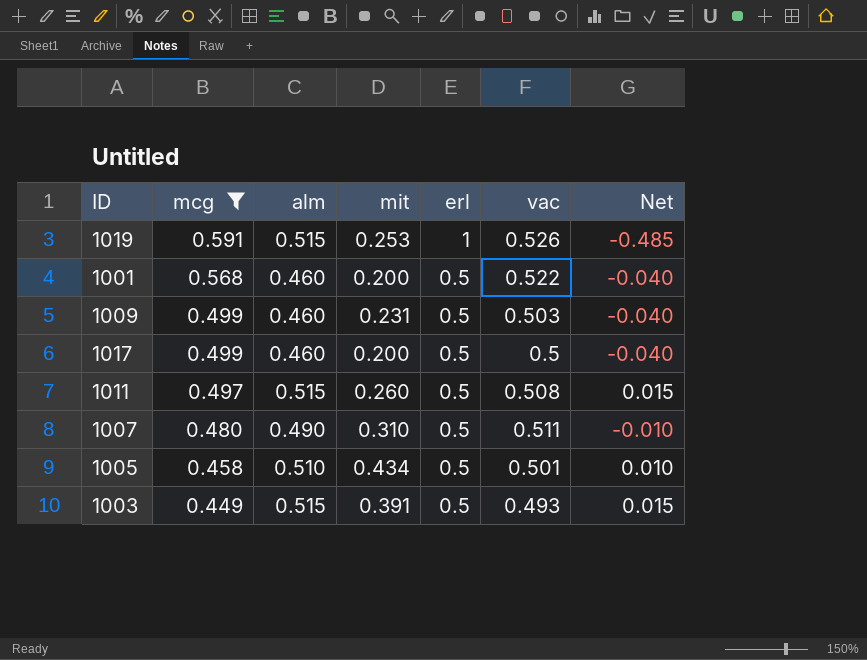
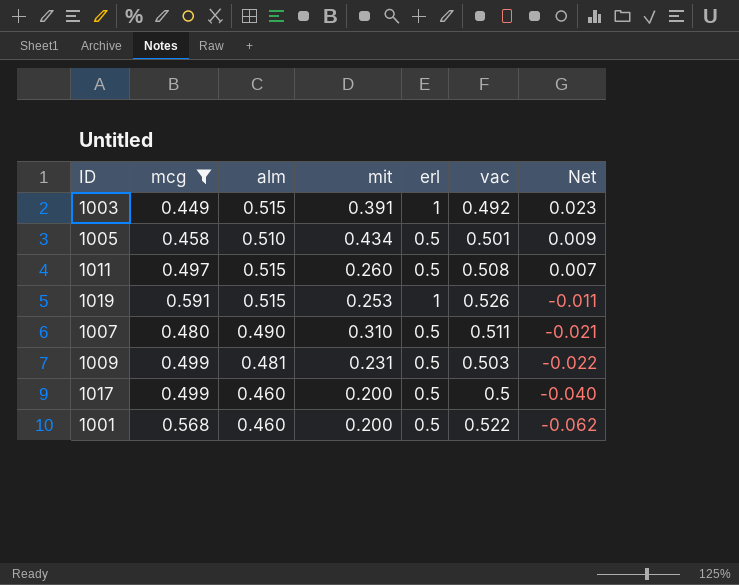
row order: mcg descending -> Net descending
column Net | formula: [alm] - [erl] -> [alm] - [vac]
1003 | erl: 0.5 -> 1
1003 | vac: 0.493 -> 0.492
1009 | alm: 0.460 -> 0.481

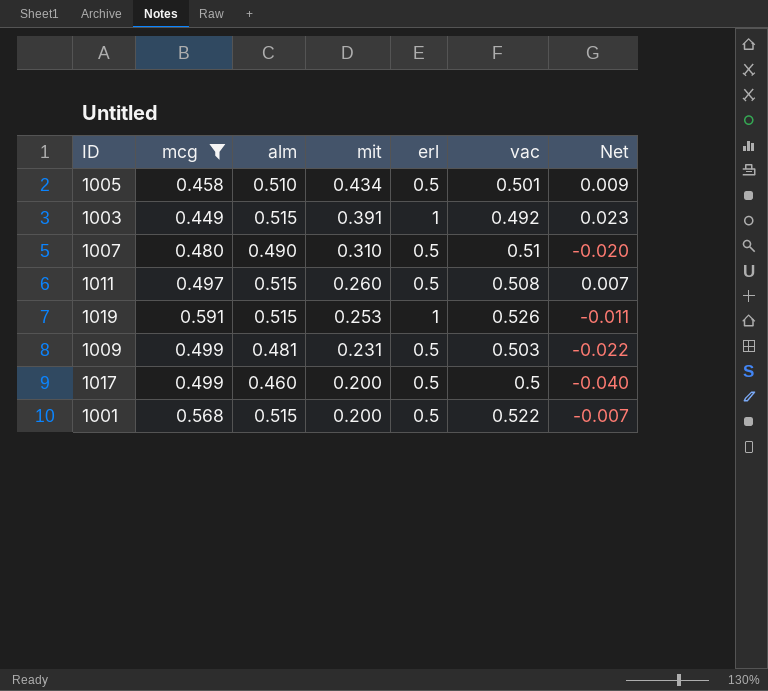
row order: Net descending -> mit descending
1007 | vac: 0.511 -> 0.51
1007 | Net: -0.021 -> -0.020
1001 | alm: 0.460 -> 0.515
1001 | Net: -0.062 -> -0.007

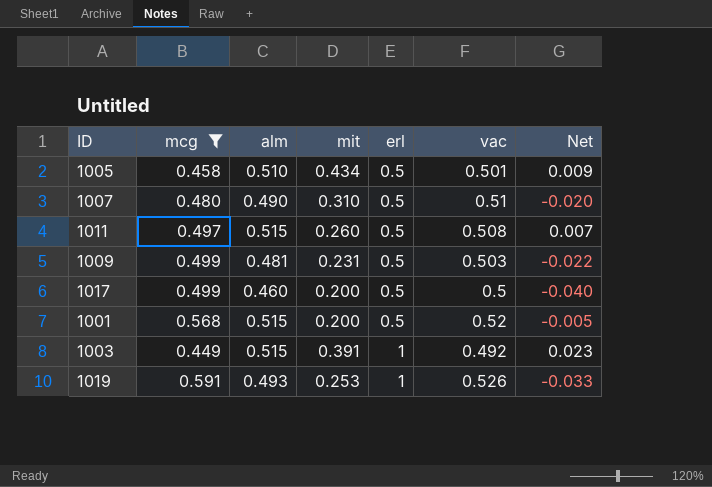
row order: mit descending -> erl ascending
1001 | vac: 0.522 -> 0.52
1001 | Net: -0.007 -> -0.005
1019 | alm: 0.515 -> 0.493
1019 | Net: -0.011 -> -0.033

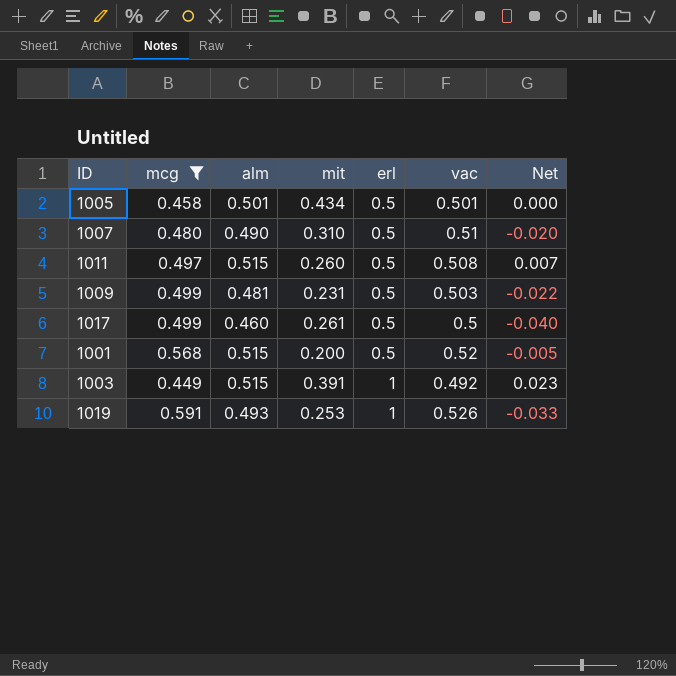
1005 | alm: 0.510 -> 0.501
1005 | Net: 0.009 -> 0.000
1017 | mit: 0.200 -> 0.261

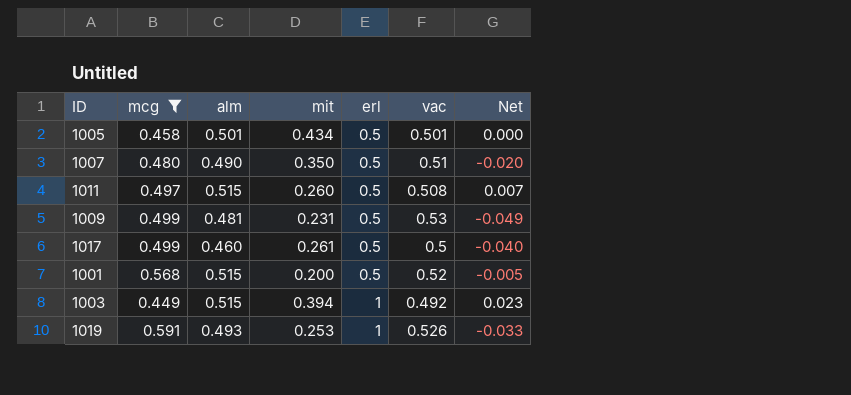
1007 | mit: 0.310 -> 0.350
1009 | vac: 0.503 -> 0.53
1009 | Net: -0.022 -> -0.049
1003 | mit: 0.391 -> 0.394

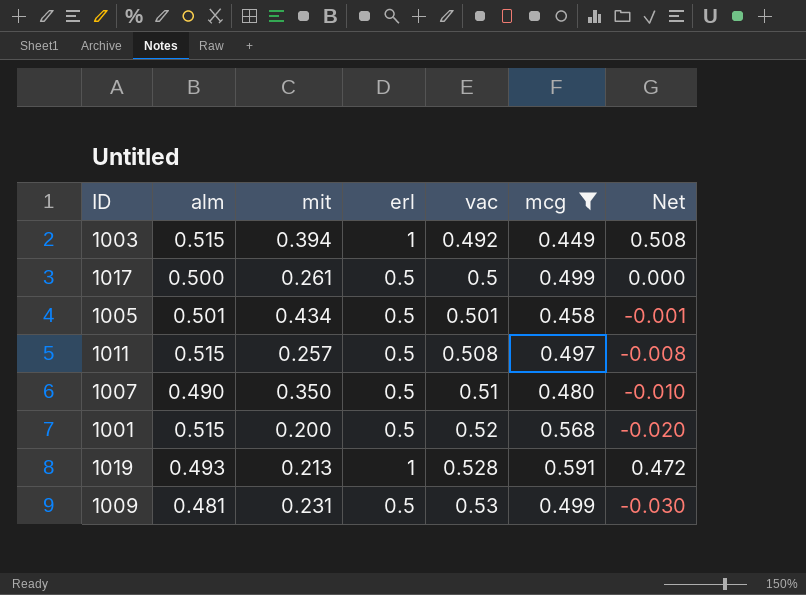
row order: erl ascending -> vac ascending
column mcg | position: 2 -> 6
column Net | formula: [alm] - [vac] -> [erl] - [vac]
1017 | alm: 0.460 -> 0.500
1011 | mit: 0.260 -> 0.257
1019 | mit: 0.253 -> 0.213
1019 | vac: 0.526 -> 0.528

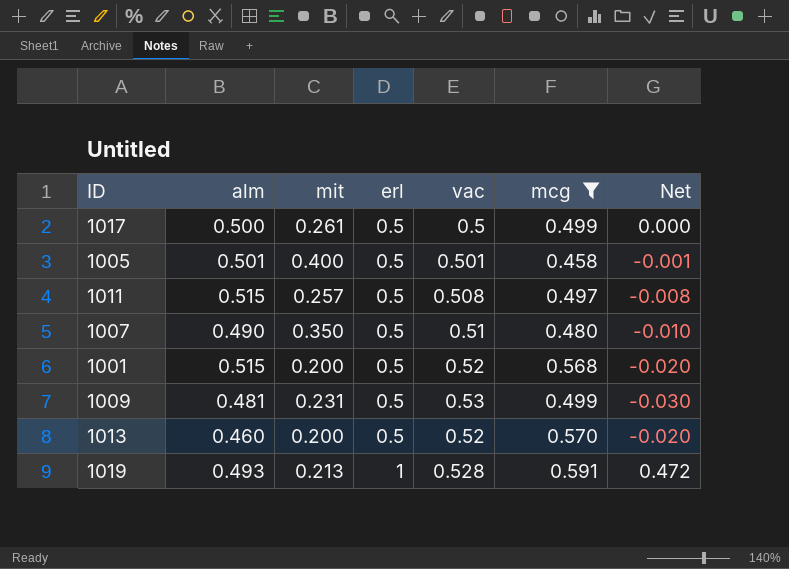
row order: vac ascending -> erl ascending
row 1003: 0.515 | 0.394 | 1 | 0.492 | 0.449 | 0.508 -> none
1005 | mit: 0.434 -> 0.400
row 1013: none -> 0.460 | 0.200 | 0.5 | 0.52 | 0.570 | -0.020

